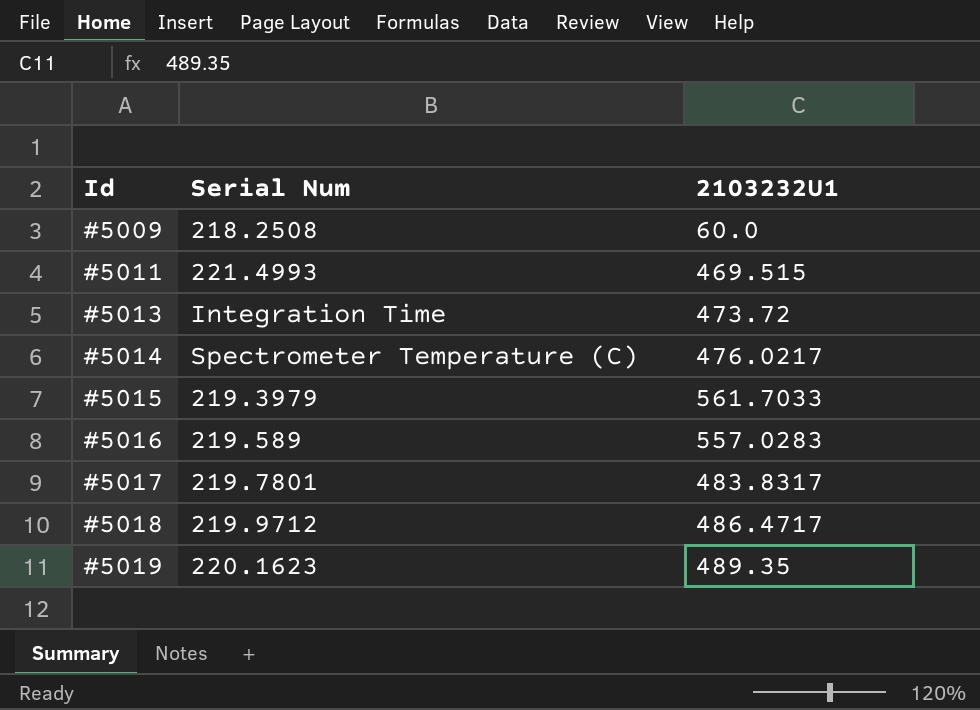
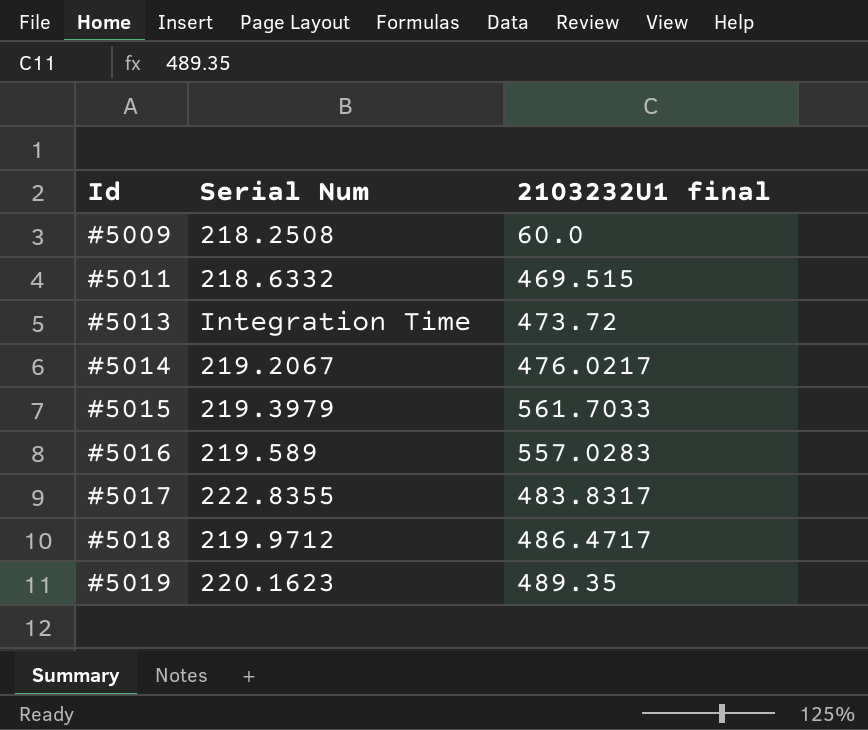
column name: 2103232U1 -> 2103232U1 final
#5011 | Serial Num: 221.4993 -> 218.6332
#5014 | Serial Num: Spectrometer Temperature (C) -> 219.2067
#5017 | Serial Num: 219.7801 -> 222.8355

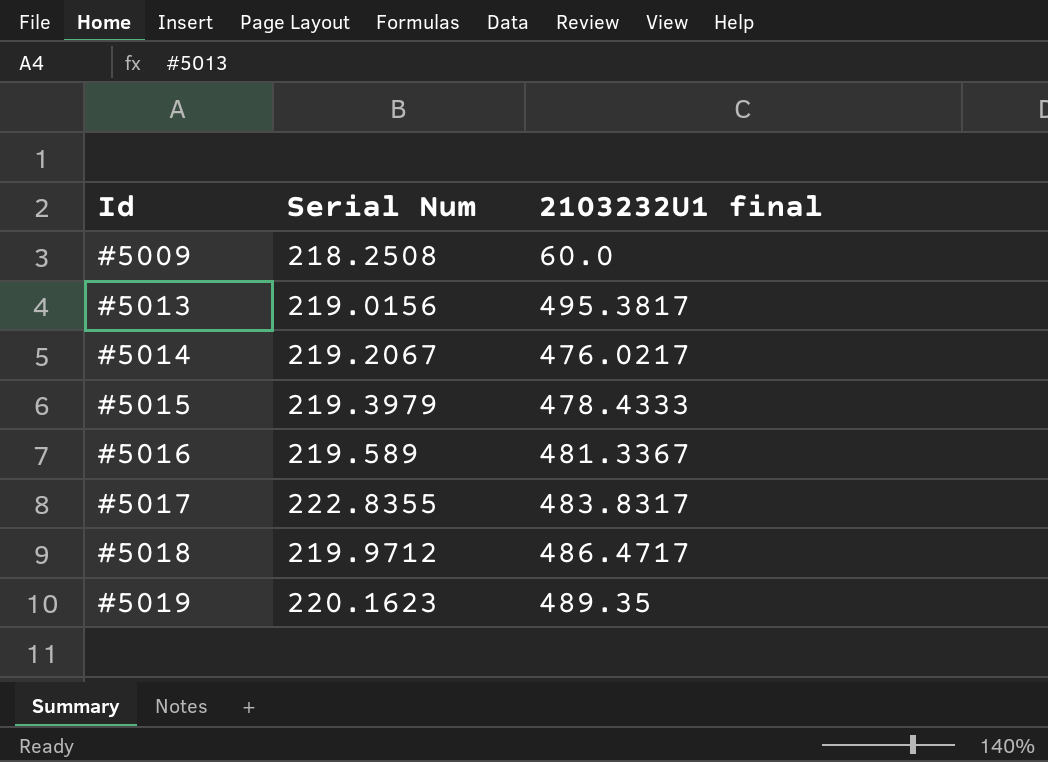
row #5011: 218.6332 | 469.515 -> none
#5013 | Serial Num: Integration Time -> 219.0156
#5013 | 2103232U1 final: 473.72 -> 495.3817
#5015 | 2103232U1 final: 561.7033 -> 478.4333
#5016 | 2103232U1 final: 557.0283 -> 481.3367

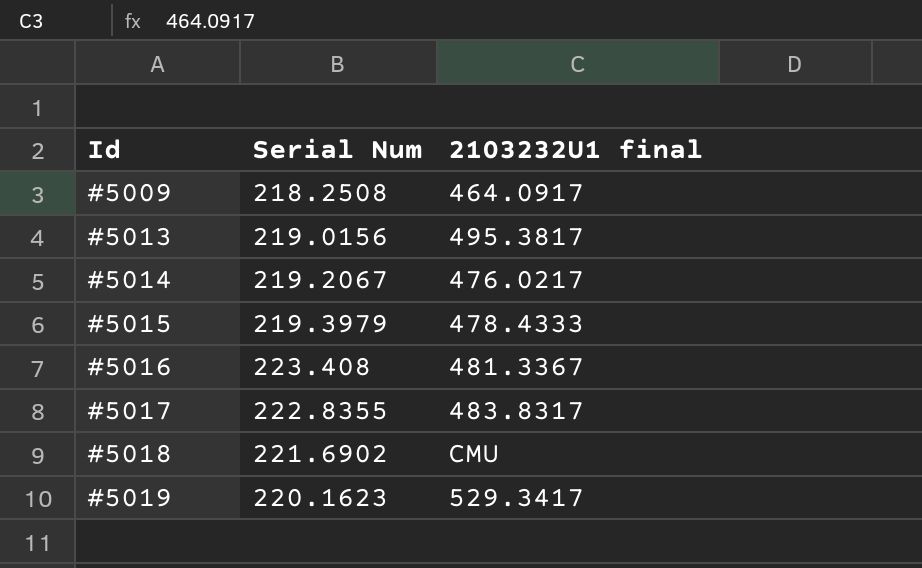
#5009 | 2103232U1 final: 60.0 -> 464.0917
#5016 | Serial Num: 219.589 -> 223.408
#5018 | Serial Num: 219.9712 -> 221.6902
#5018 | 2103232U1 final: 486.4717 -> CMU
#5019 | 2103232U1 final: 489.35 -> 529.3417

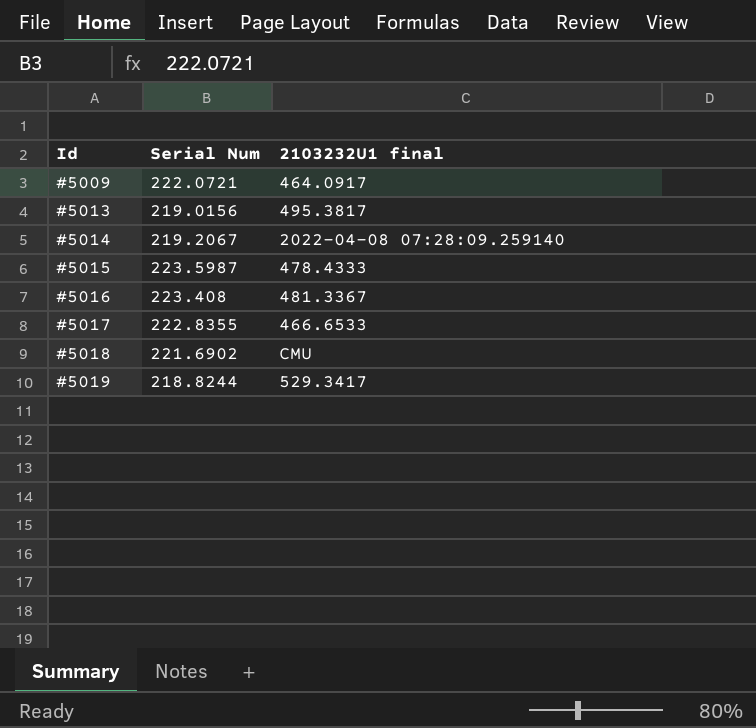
#5009 | Serial Num: 218.2508 -> 222.0721
#5014 | 2103232U1 final: 476.0217 -> 2022-04-08 07:28:09.259140
#5015 | Serial Num: 219.3979 -> 223.5987
#5017 | 2103232U1 final: 483.8317 -> 466.6533
#5019 | Serial Num: 220.1623 -> 218.8244

